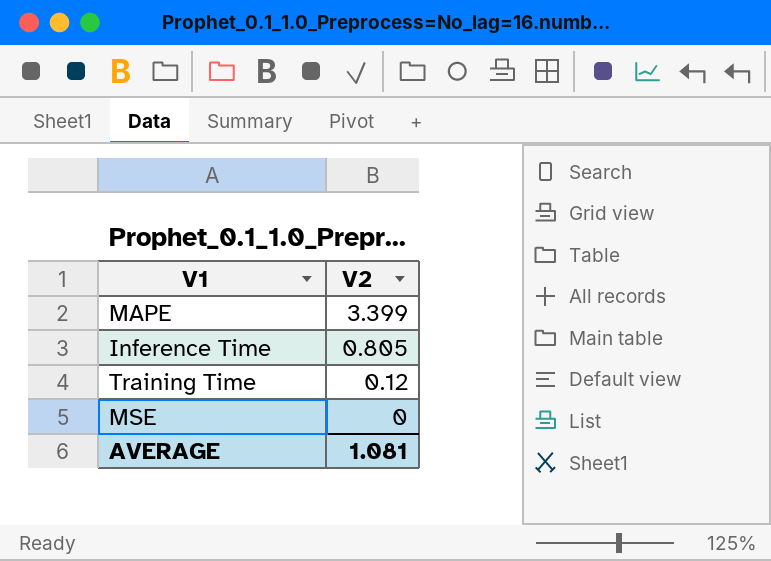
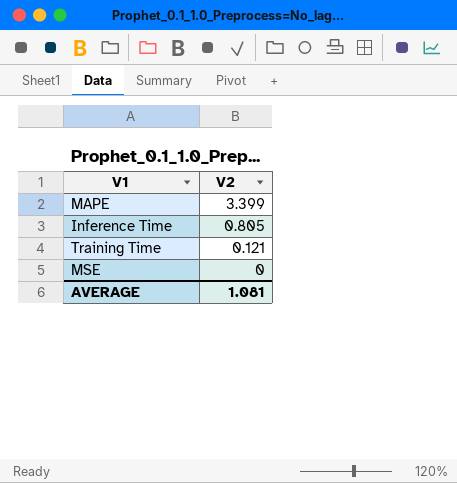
Training Time | V2: 0.12 -> 0.121

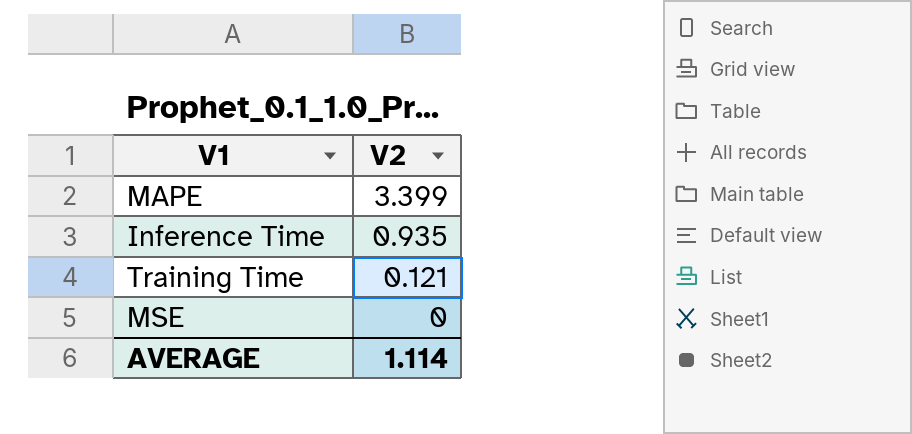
Inference Time | V2: 0.805 -> 0.935
AVERAGE | V2: 1.081 -> 1.114

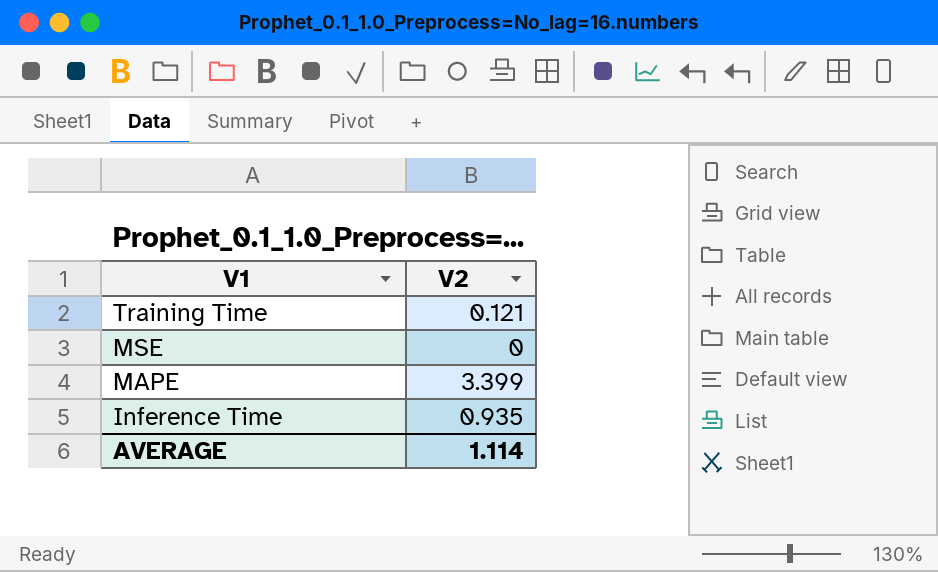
row order: V2 descending -> V1 descending

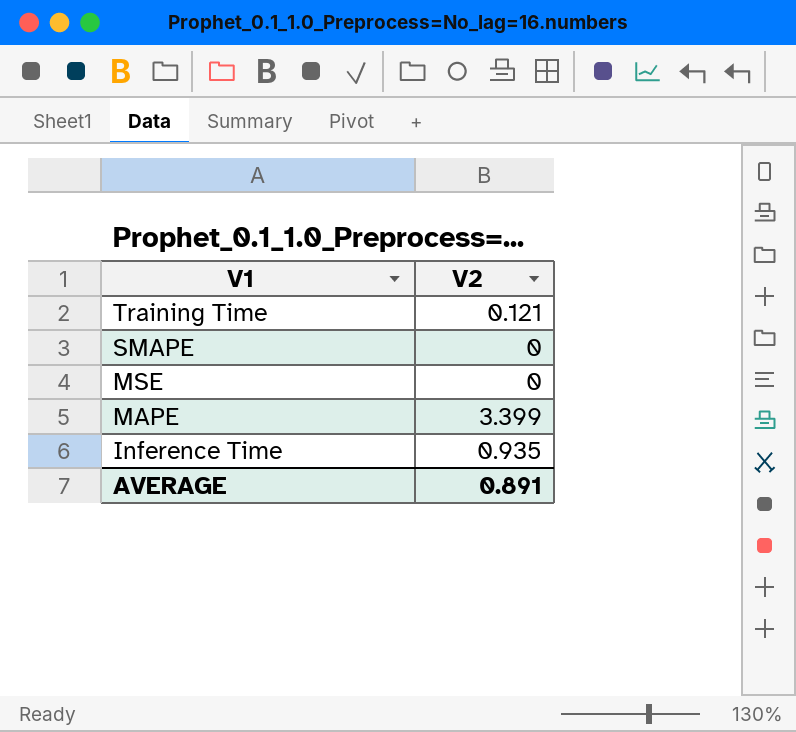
row SMAPE: none -> 0
AVERAGE | V2: 1.114 -> 0.891

